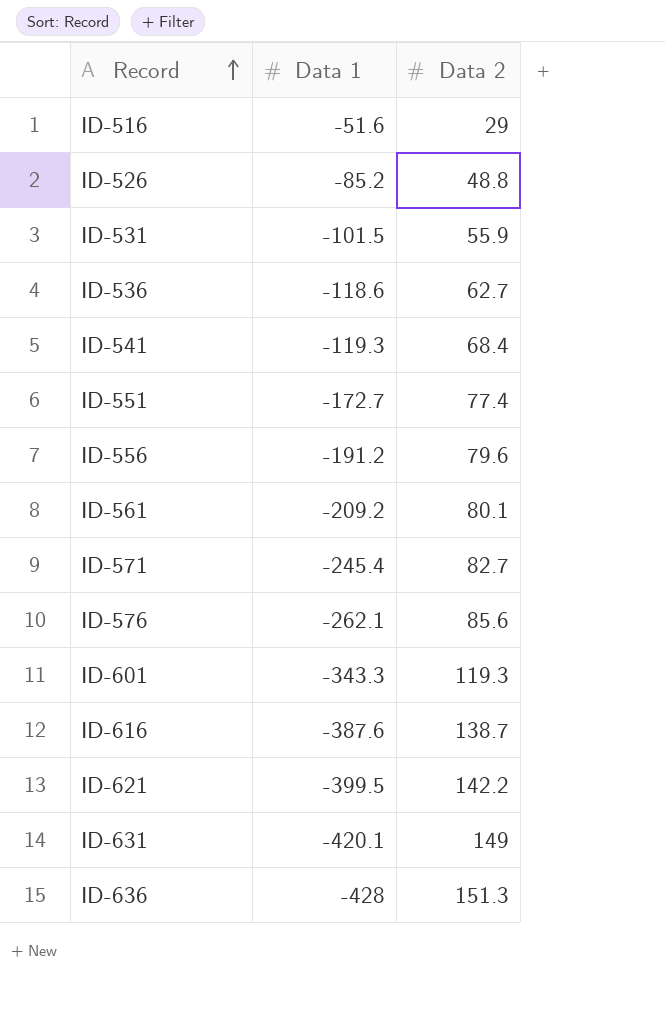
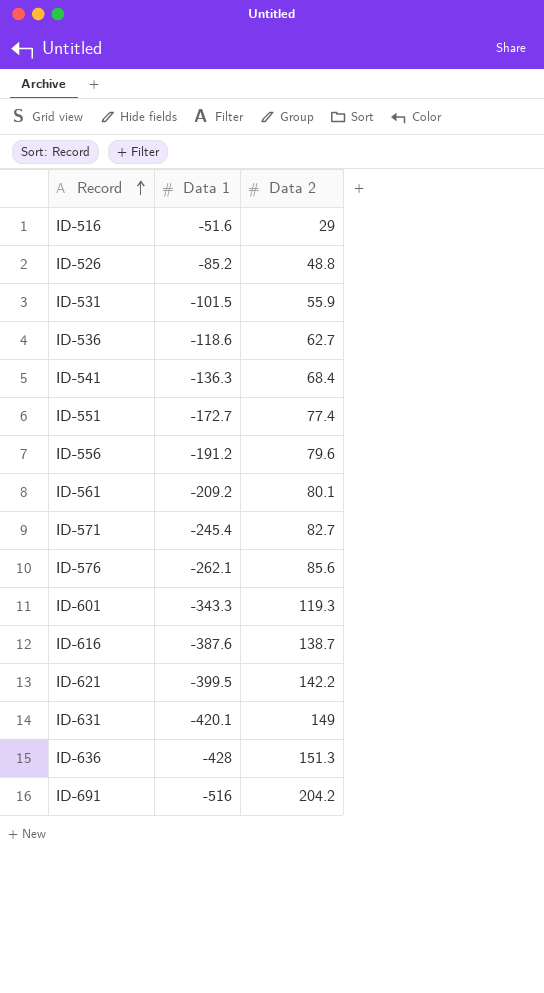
ID-541 | Data 1: -119.3 -> -136.3
row ID-691: none -> -516 | 204.2

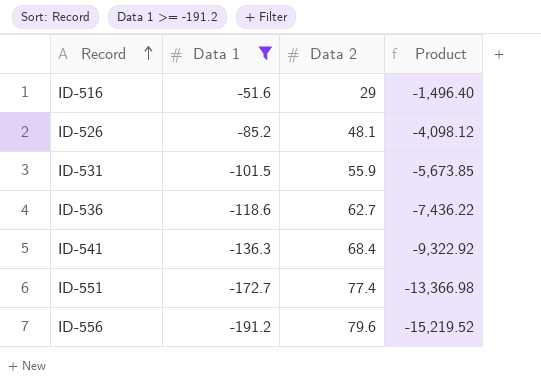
filter: none -> Data 1 >= -191.2
column Product | formula: none -> [Data 1] * [Data 2]
ID-526 | Data 2: 48.8 -> 48.1

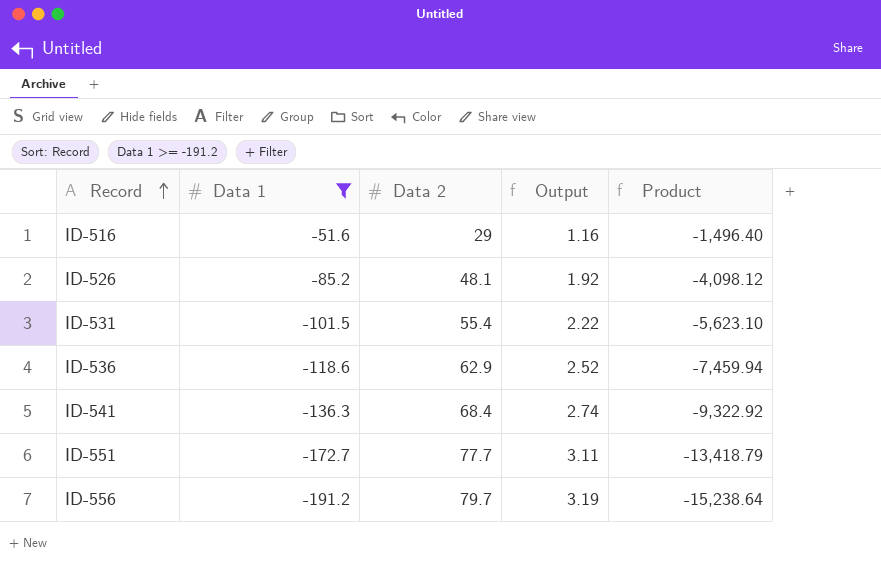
column Output | formula: none -> [Data 2] * 0.04
ID-531 | Data 2: 55.9 -> 55.4
ID-531 | Product: -5,673.85 -> -5,623.10
ID-536 | Data 2: 62.7 -> 62.9
ID-536 | Product: -7,436.22 -> -7,459.94
ID-551 | Data 2: 77.4 -> 77.7
ID-551 | Product: -13,366.98 -> -13,418.79
ID-556 | Data 2: 79.6 -> 79.7
ID-556 | Product: -15,219.52 -> -15,238.64

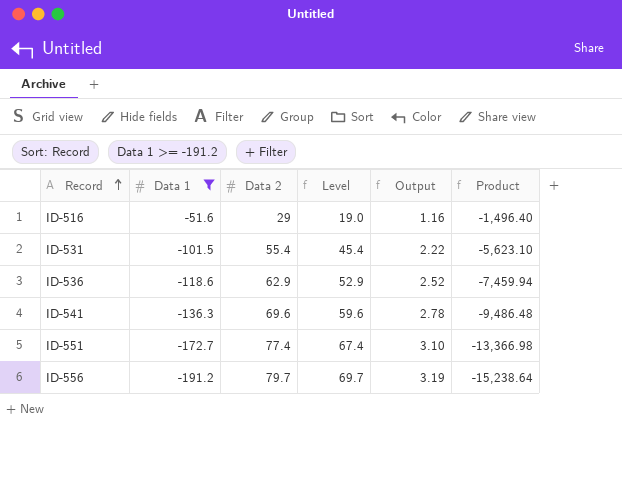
column Level | formula: none -> [Data 2] - 10
row ID-526: -85.2 | 48.1 | 1.92 | -4,098.12 -> none
ID-541 | Data 2: 68.4 -> 69.6
ID-541 | Output: 2.74 -> 2.78
ID-541 | Product: -9,322.92 -> -9,486.48
ID-551 | Data 2: 77.7 -> 77.4
ID-551 | Output: 3.11 -> 3.10
ID-551 | Product: -13,418.79 -> -13,366.98

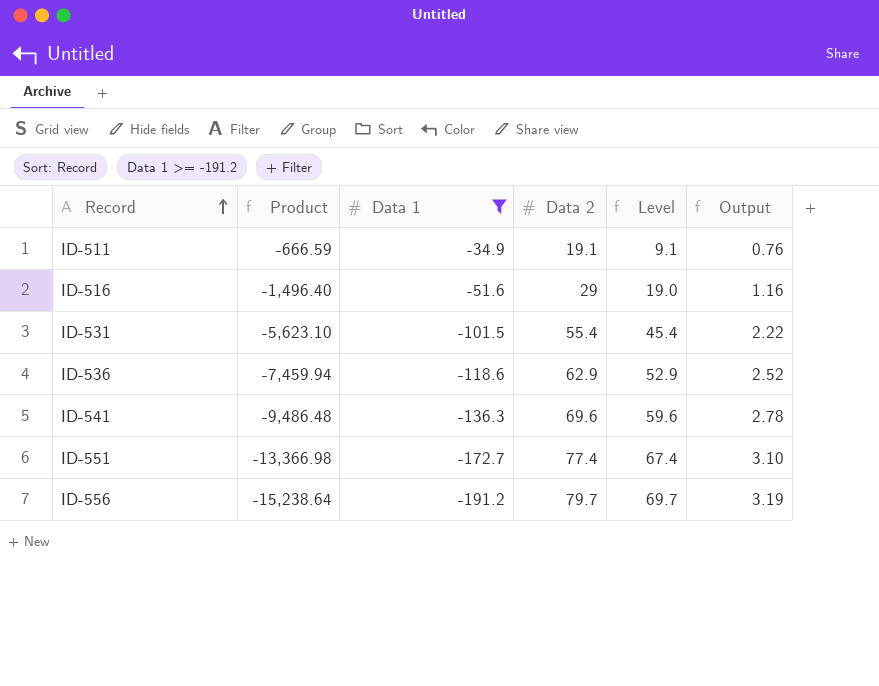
column Product | position: 6 -> 2
row ID-511: none -> -666.59 | -34.9 | 19.1 | 9.1 | 0.76

